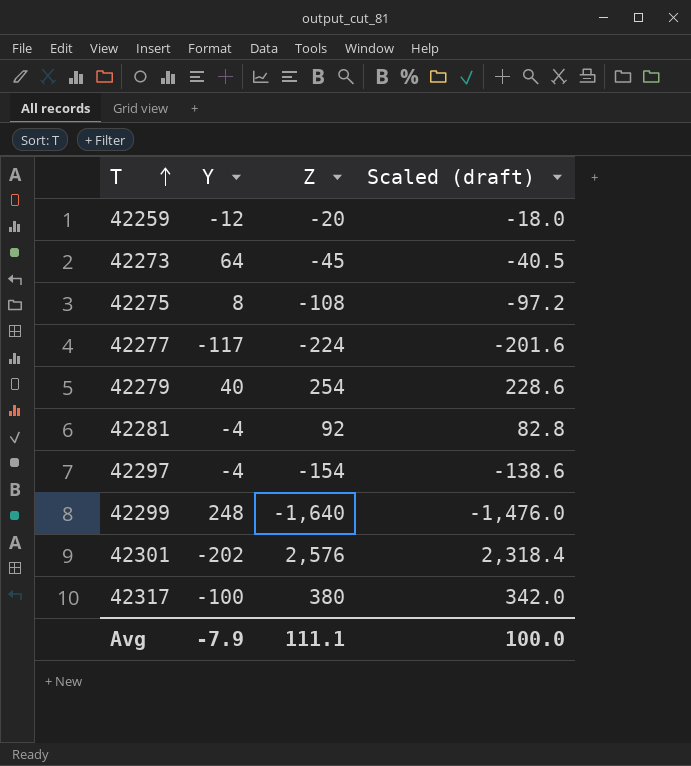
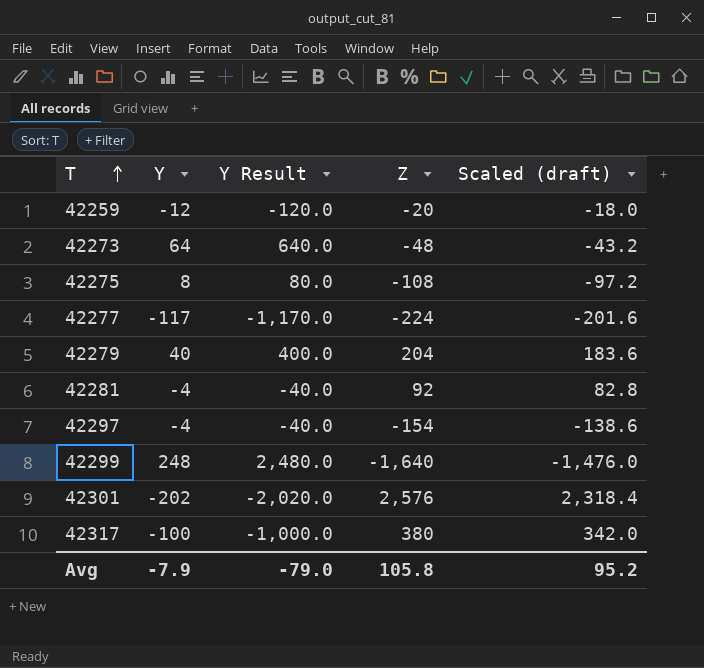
column Y Result | formula: none -> [Y] * 10
42273 | Z: -45 -> -48
42273 | Scaled (draft): -40.5 -> -43.2
42279 | Z: 254 -> 204
42279 | Scaled (draft): 228.6 -> 183.6
Avg | Z: 111.1 -> 105.8
Avg | Scaled (draft): 100.0 -> 95.2

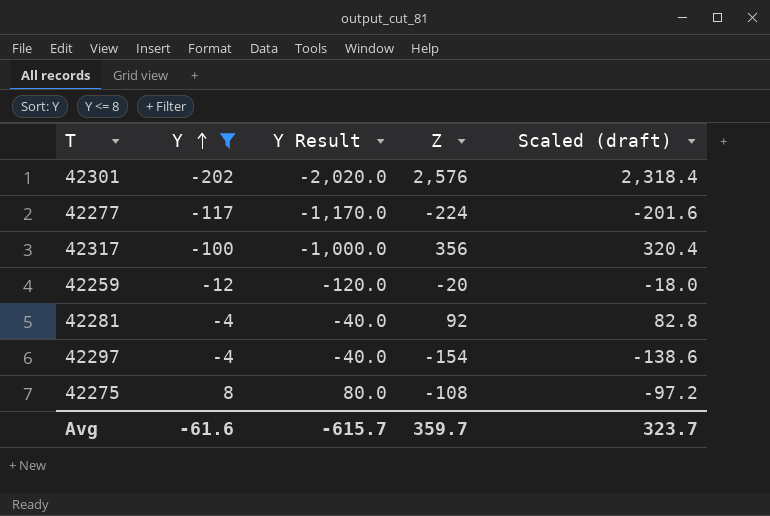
filter: none -> Y <= 8
row order: T ascending -> Y ascending
42317 | Z: 380 -> 356
42317 | Scaled (draft): 342.0 -> 320.4
Avg | Y: -7.9 -> -61.6
Avg | Y Result: -79.0 -> -615.7
Avg | Z: 105.8 -> 359.7
Avg | Scaled (draft): 95.2 -> 323.7

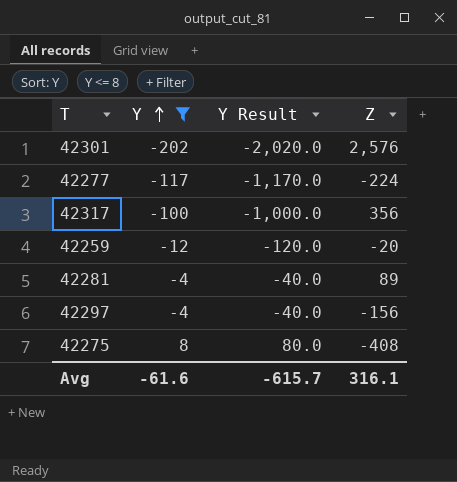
column Scaled (draft) | formula: [Z] * 0.9 -> none
42281 | Z: 92 -> 89
42297 | Z: -154 -> -156
42275 | Z: -108 -> -408
Avg | Z: 359.7 -> 316.1

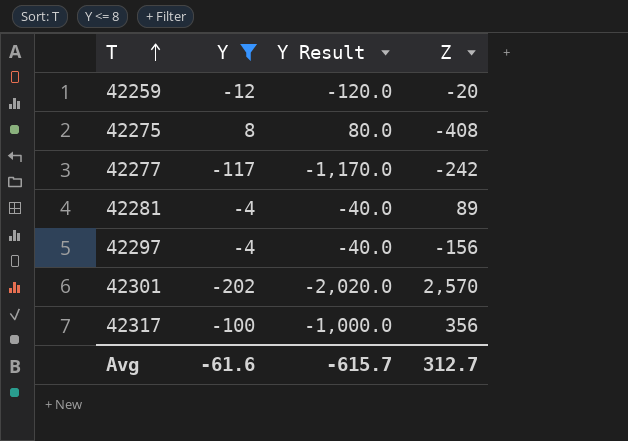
row order: Y ascending -> T ascending
42277 | Z: -224 -> -242
42301 | Z: 2,576 -> 2,570
Avg | Z: 316.1 -> 312.7

